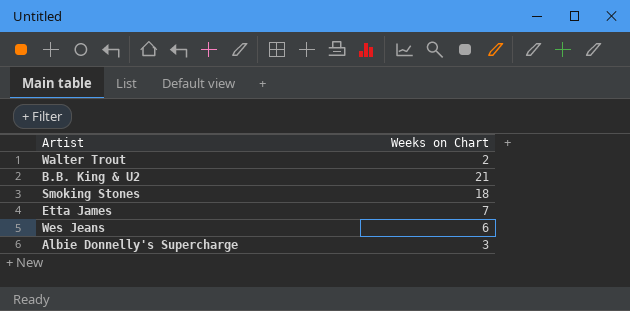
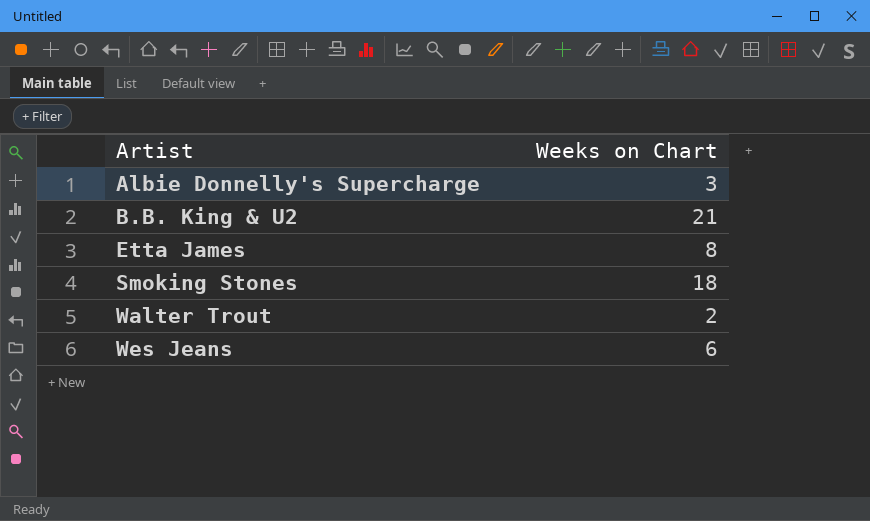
row order: none -> Artist ascending
Etta James | Weeks on Chart: 7 -> 8

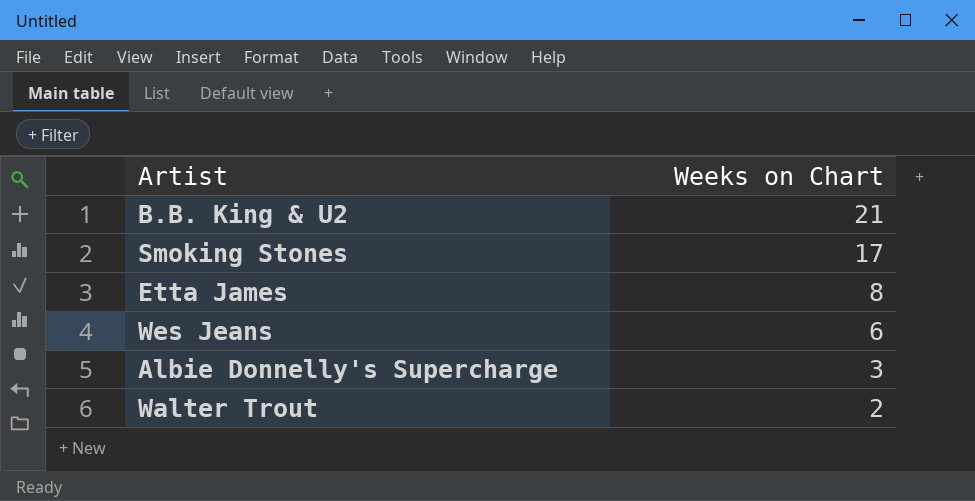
row order: Artist ascending -> Weeks on Chart descending
Smoking Stones | Weeks on Chart: 18 -> 17

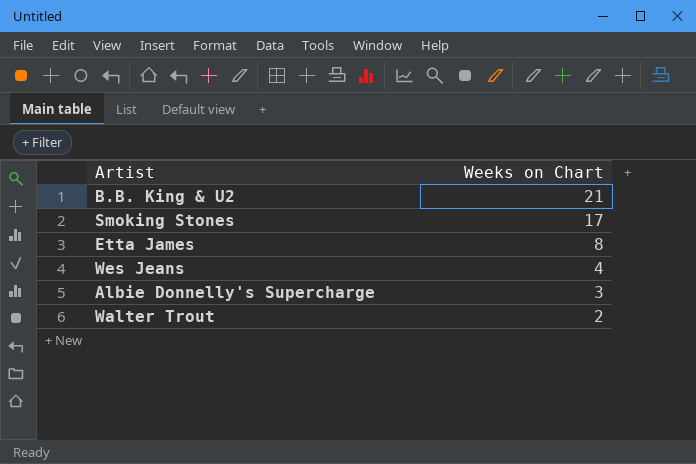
Wes Jeans | Weeks on Chart: 6 -> 4

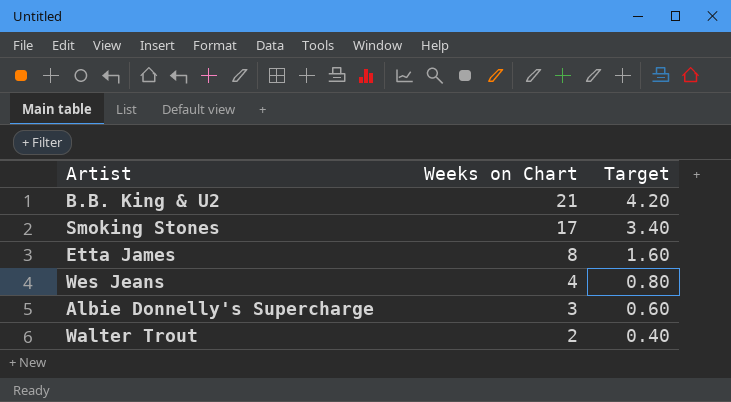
column Target | formula: none -> [Weeks on Chart] * 0.2

